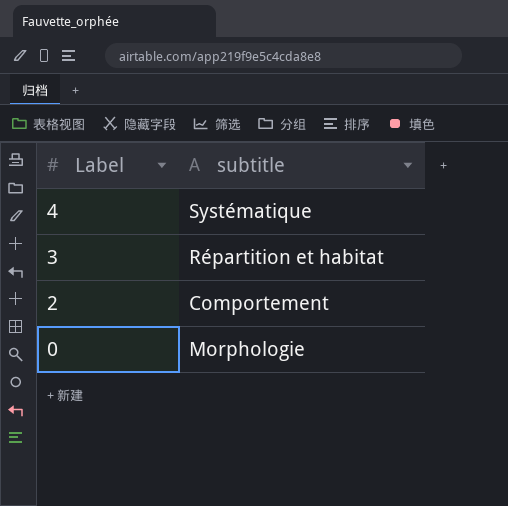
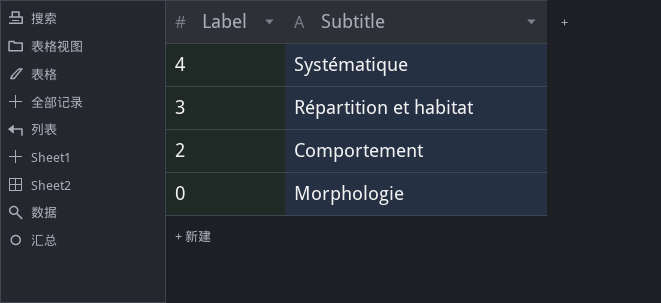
column name: subtitle -> Subtitle

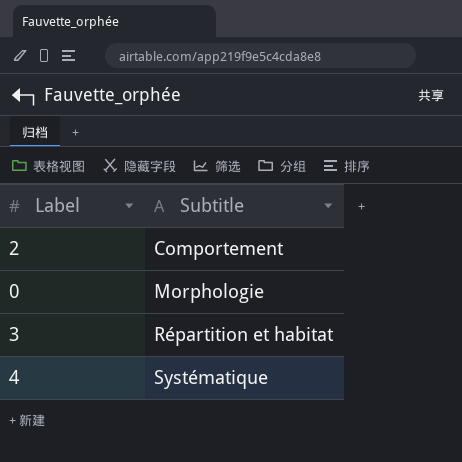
row order: Label descending -> Subtitle ascending

